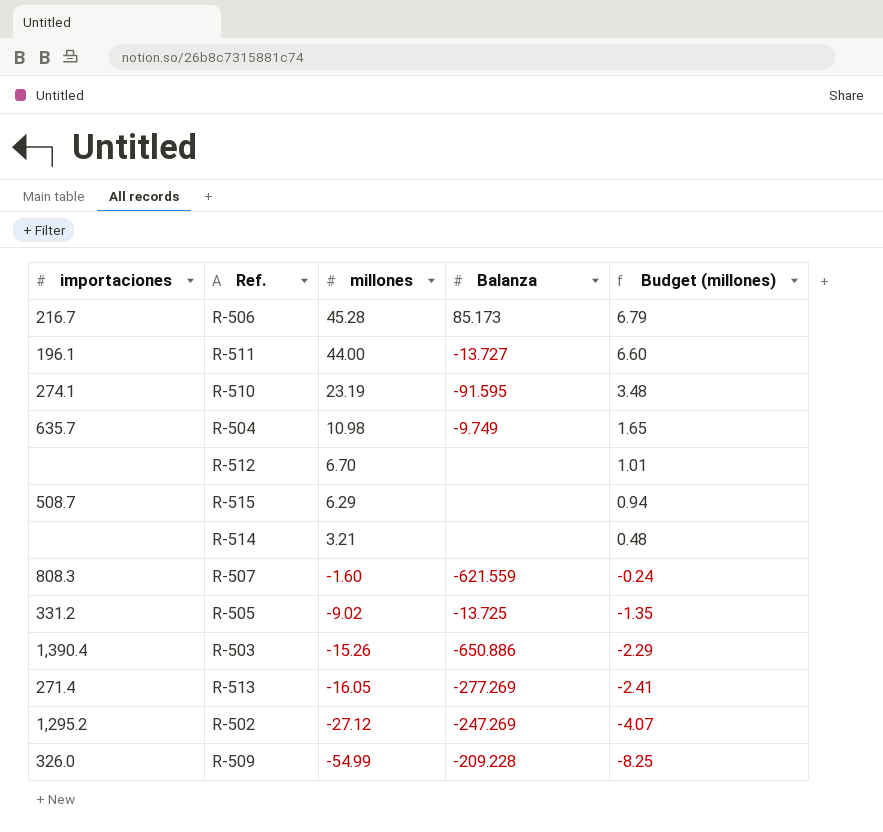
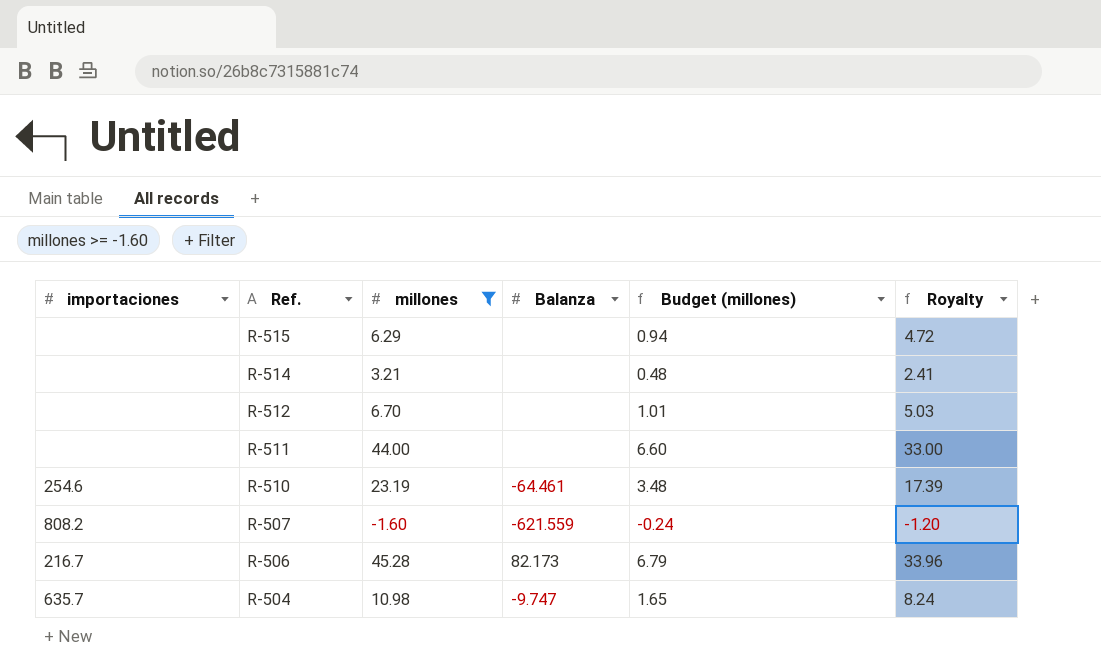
filter: none -> millones >= -1.60
row order: millones descending -> Ref. descending
column Royalty | formula: none -> [millones] * 0.75
R-515 | importaciones: 508.7 -> none
R-511 | importaciones: 196.1 -> none
R-511 | Balanza: -13.727 -> none
R-510 | importaciones: 274.1 -> 254.6
R-510 | Balanza: -91.595 -> -64.461
R-507 | importaciones: 808.3 -> 808.2
R-506 | Balanza: 85.173 -> 82.173
R-504 | Balanza: -9.749 -> -9.747

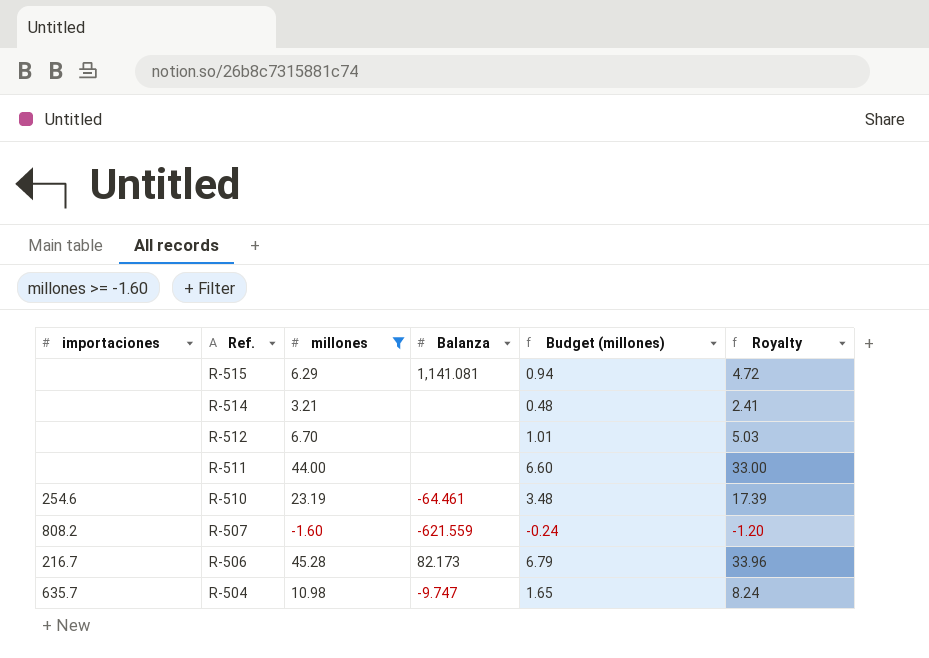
R-515 | Balanza: none -> 1,141.081

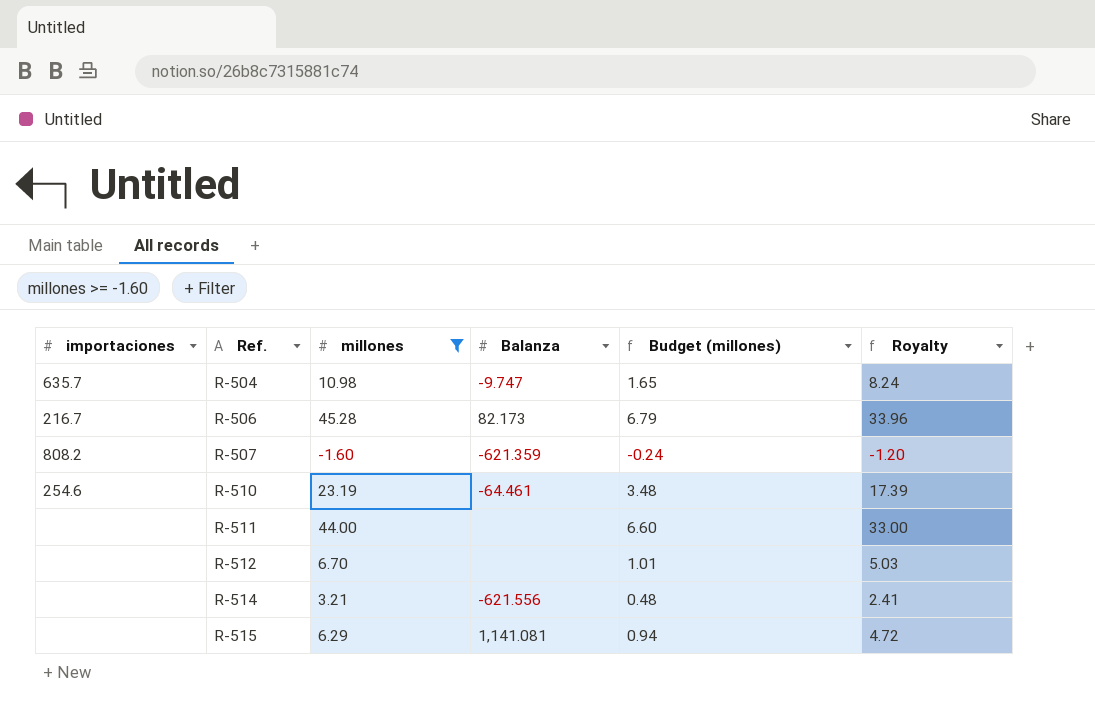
row order: Ref. descending -> Ref. ascending
R-507 | Balanza: -621.559 -> -621.359
R-514 | Balanza: none -> -621.556

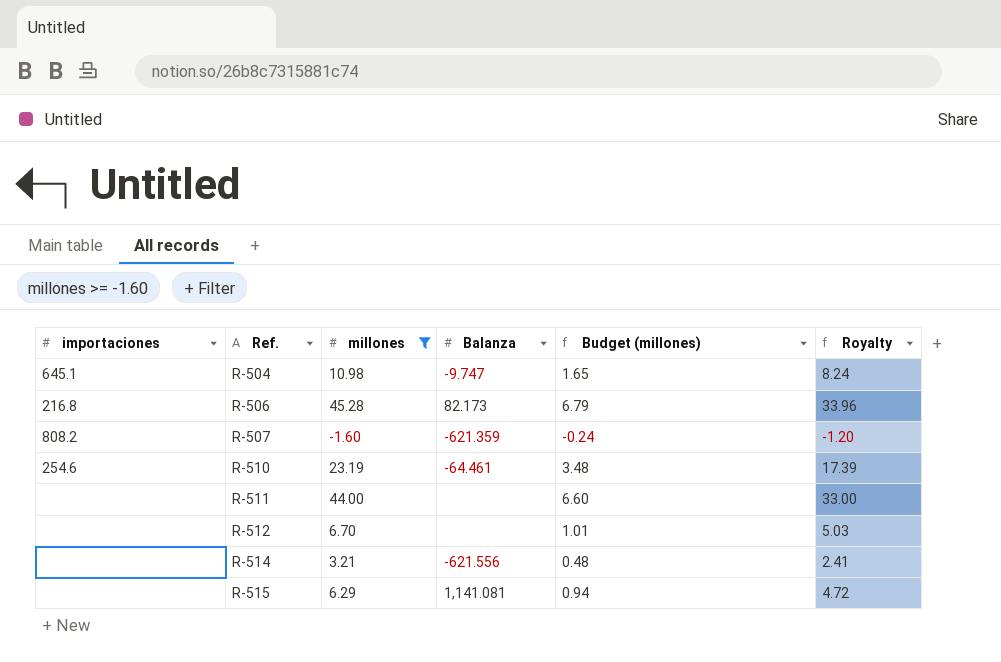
R-504 | importaciones: 635.7 -> 645.1
R-506 | importaciones: 216.7 -> 216.8

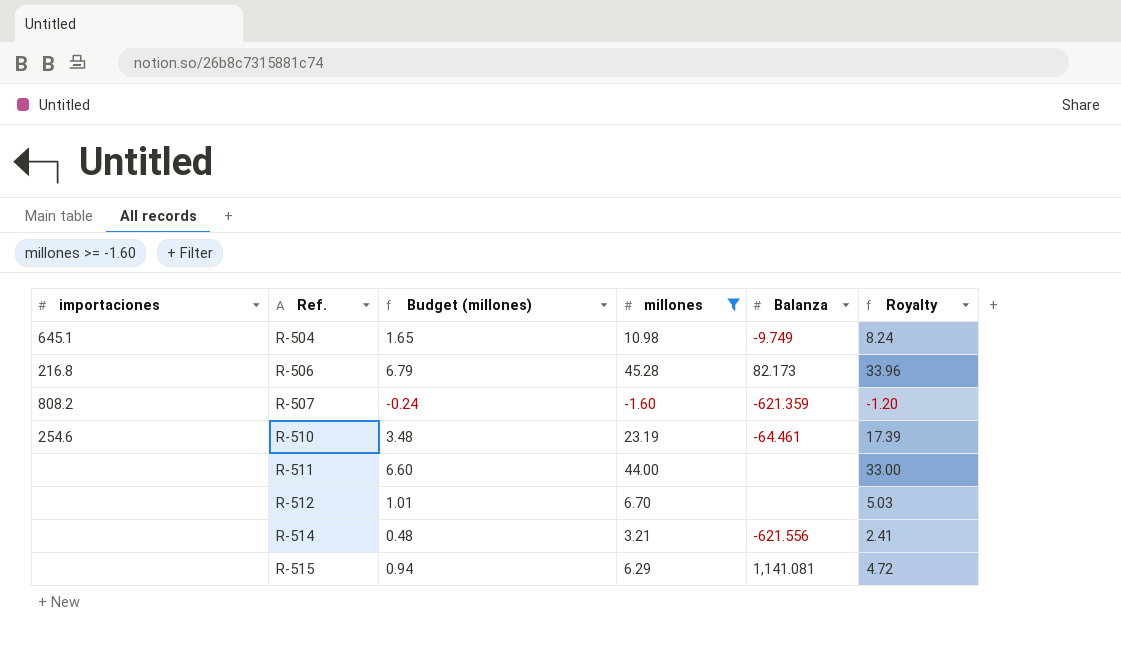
column Budget (millones) | position: 5 -> 3
R-504 | Balanza: -9.747 -> -9.749

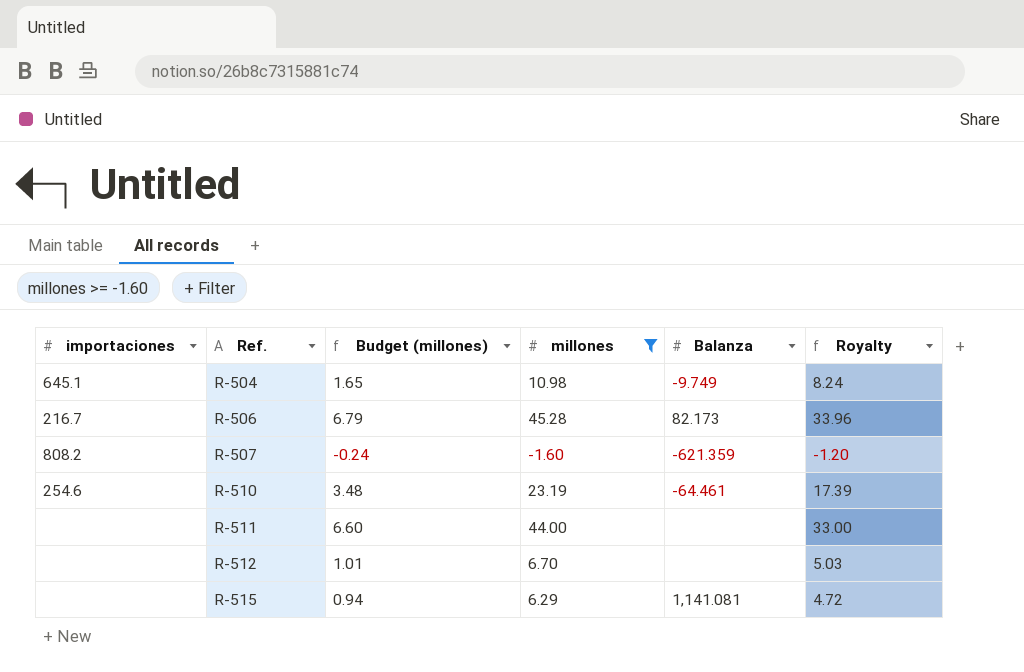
row R-514: none | 0.48 | 3.21 | -621.556 | 2.41 -> none
R-506 | importaciones: 216.8 -> 216.7

